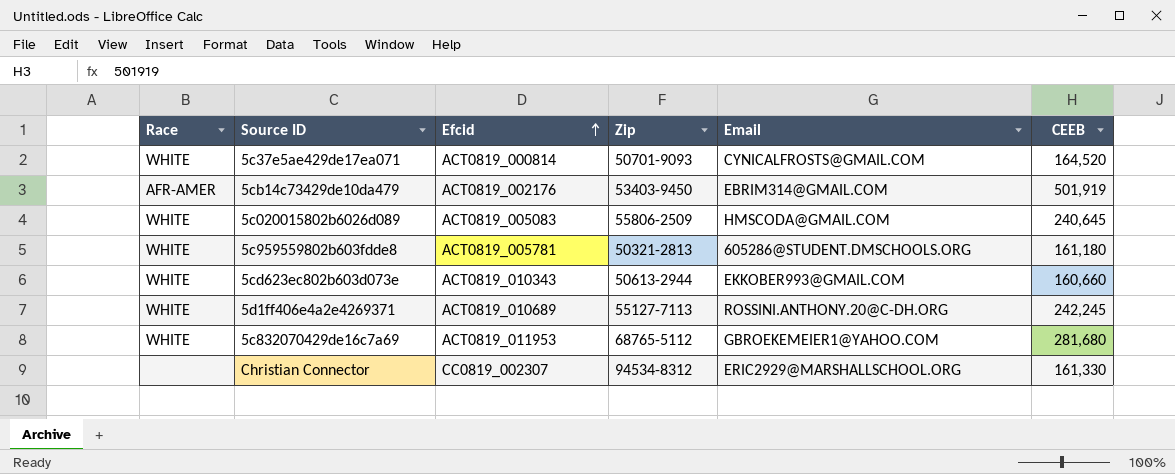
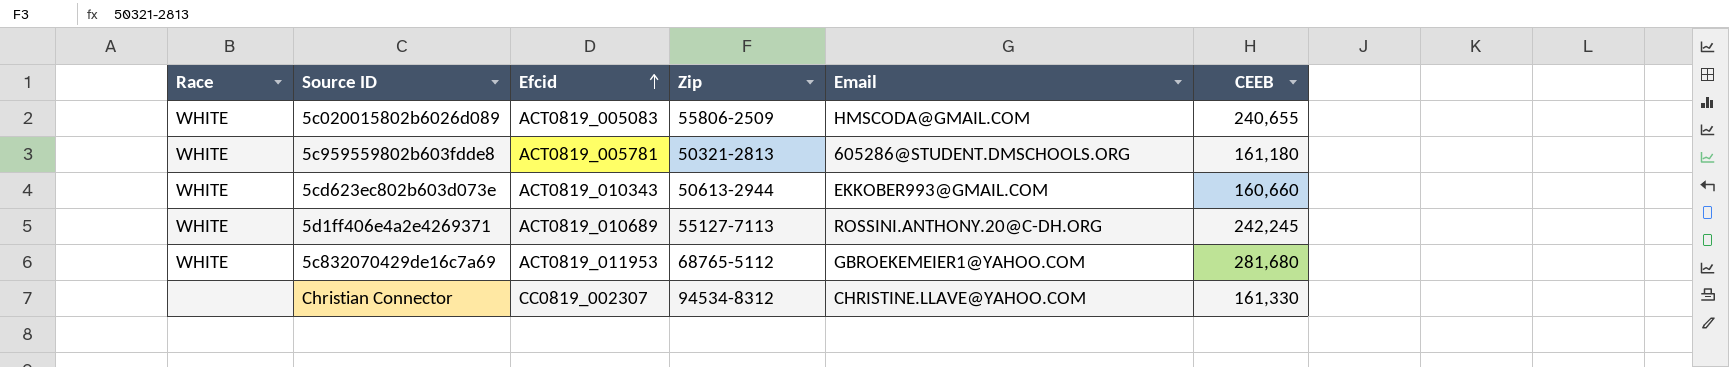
row 5c37e5ae429de17ea071: WHITE | ACT0819_000814 | 50701-9093 | CYNICALFROSTS@GMAIL.COM | 164,520 -> none
row 5cb14c73429de10da479: AFR-AMER | ACT0819_002176 | 53403-9450 | EBRIM314@GMAIL.COM | 501,919 -> none
5c020015802b6026d089 | CEEB: 240,645 -> 240,655
Christian Connector | Email: ERIC2929@MARSHALLSCHOOL.ORG -> CHRISTINE.LLAVE@YAHOO.COM

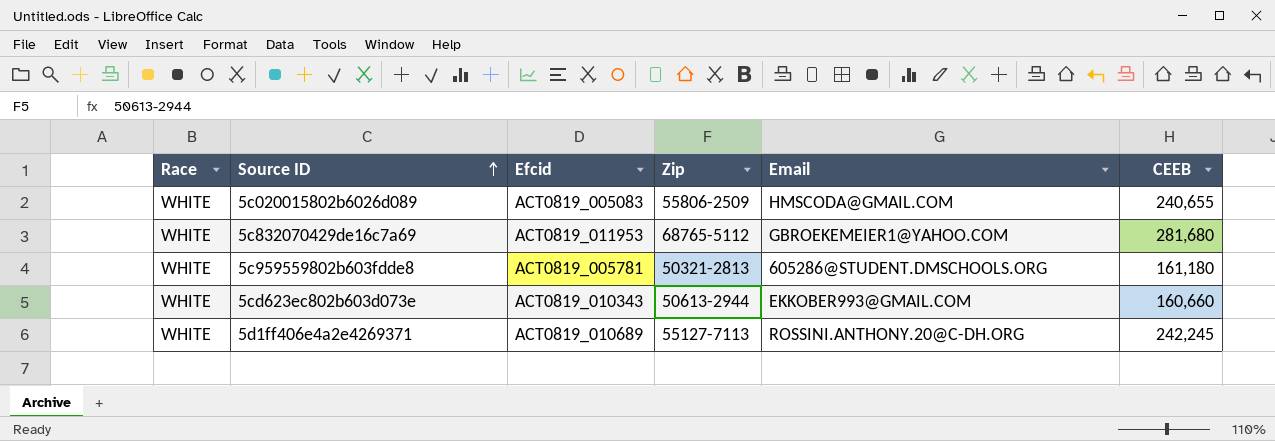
row order: Efcid ascending -> Source ID ascending
row Christian Connector: none | CC0819_002307 | 94534-8312 | CHRISTINE.LLAVE@YAHOO.COM | 161,330 -> none

